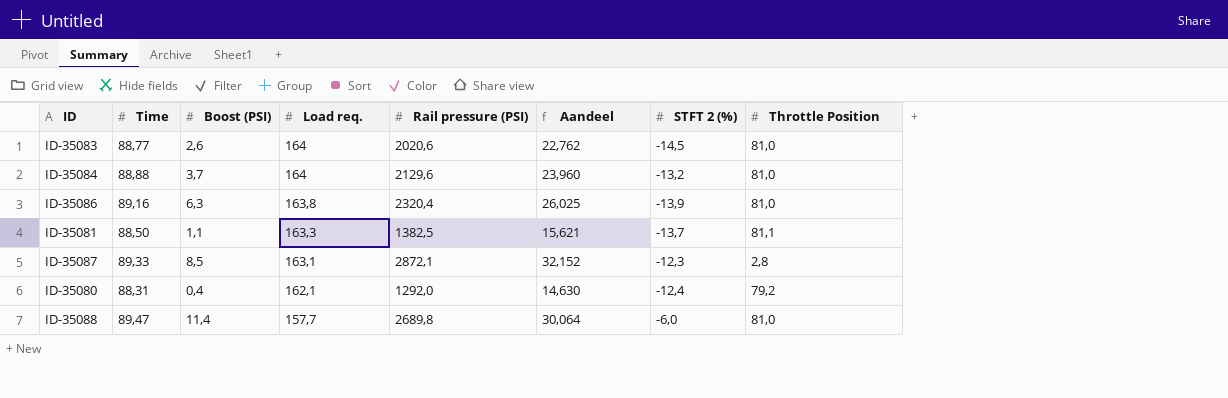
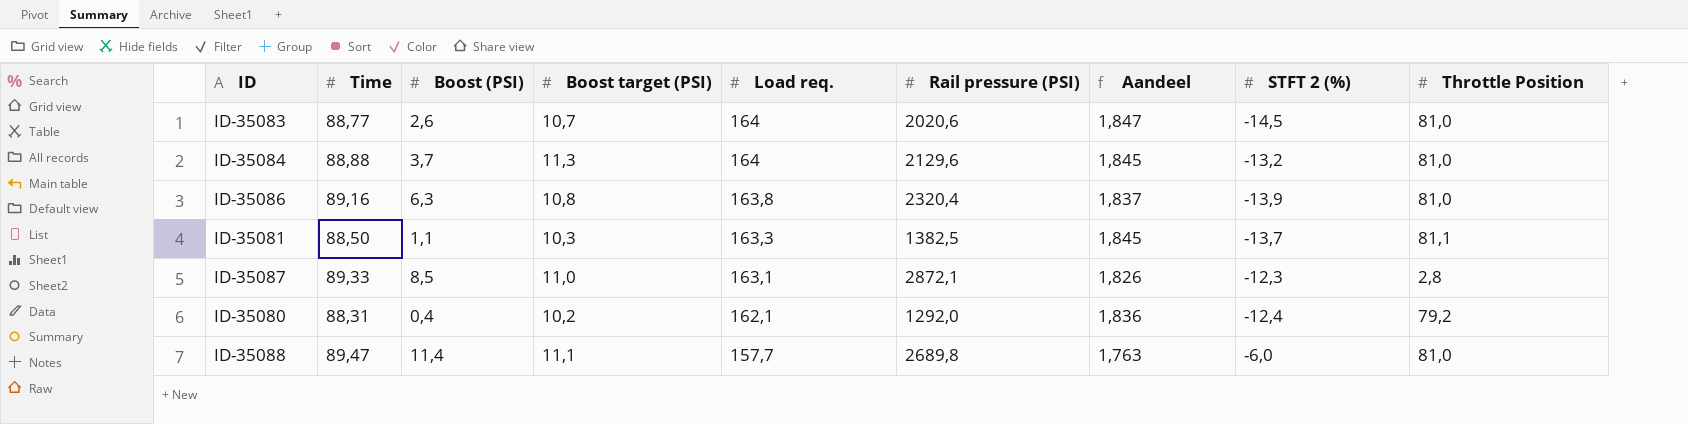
column Boost target (PSI) | position: none -> 4
column Aandeel | formula: [Rail pressure (PSI)] / [Time] -> [Load req.] / [Time]

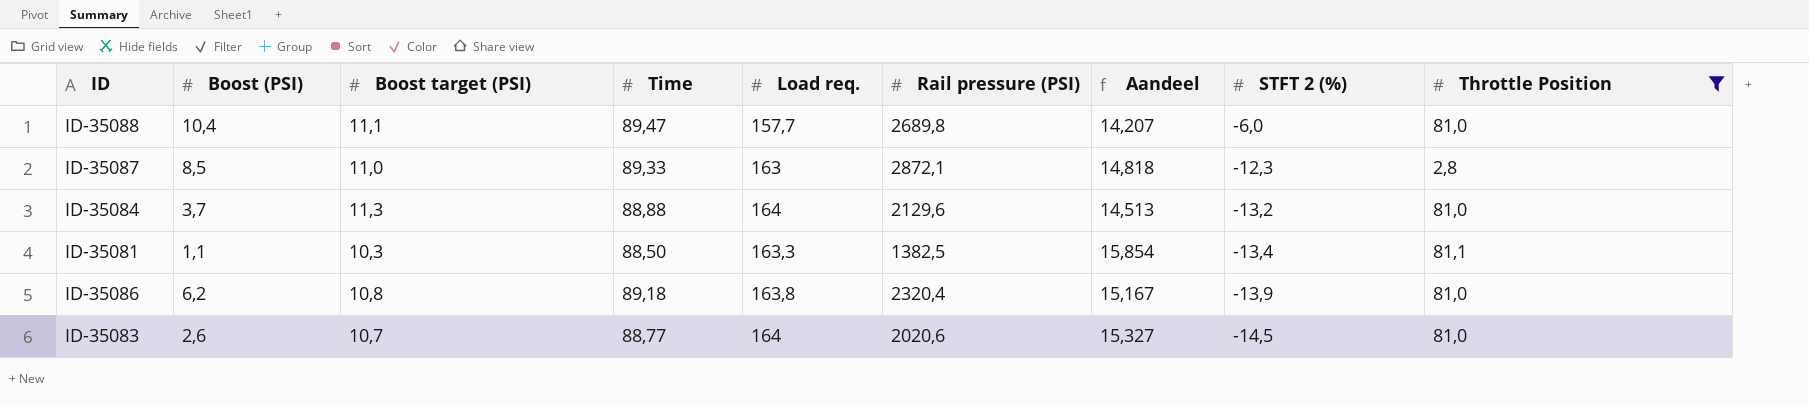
filter: none -> Throttle Position != 79,2
row order: Load req. descending -> STFT 2 (%) descending
column Time | position: 2 -> 4
column Aandeel | formula: [Load req.] / [Time] -> [Load req.] / [Boost target (PSI)]
ID-35088 | Boost (PSI): 11,4 -> 10,4
ID-35087 | Load req.: 163,1 -> 163
ID-35081 | STFT 2 (%): -13,7 -> -13,4
ID-35086 | Boost (PSI): 6,3 -> 6,2
ID-35086 | Time: 89,16 -> 89,18

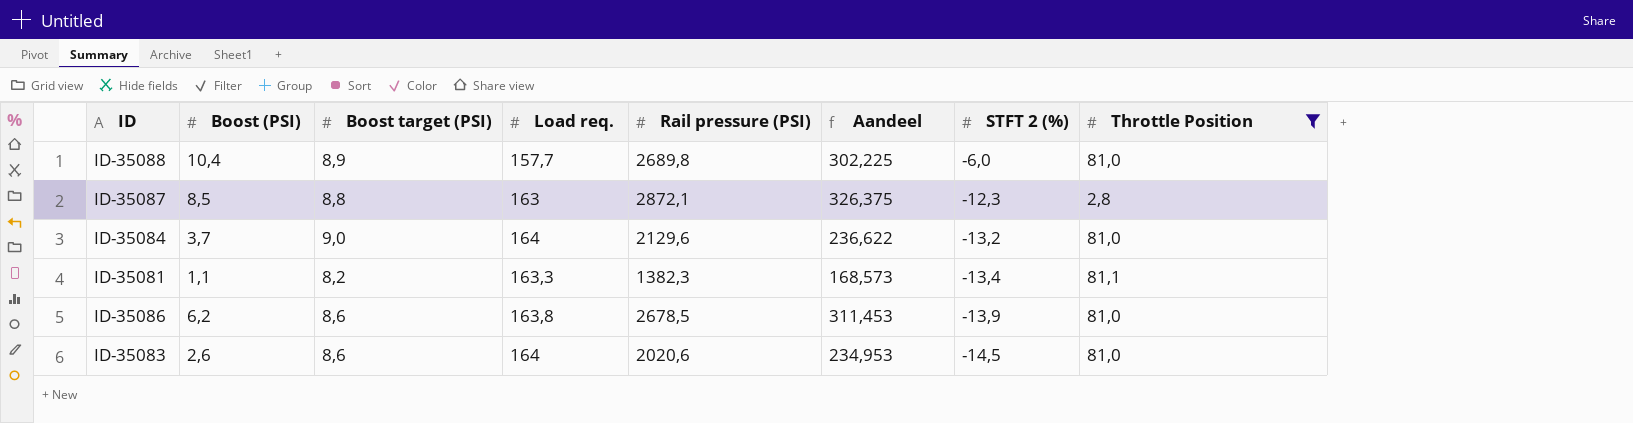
column Time | position: 4 -> none
column Aandeel | formula: [Load req.] / [Boost target (PSI)] -> [Rail pressure (PSI)] / [Boost target (PSI)]
ID-35088 | Boost target (PSI): 11,1 -> 8,9
ID-35087 | Boost target (PSI): 11,0 -> 8,8
ID-35084 | Boost target (PSI): 11,3 -> 9,0
ID-35081 | Boost target (PSI): 10,3 -> 8,2
ID-35081 | Rail pressure (PSI): 1382,5 -> 1382,3
ID-35086 | Boost target (PSI): 10,8 -> 8,6
ID-35086 | Rail pressure (PSI): 2320,4 -> 2678,5
ID-35083 | Boost target (PSI): 10,7 -> 8,6

